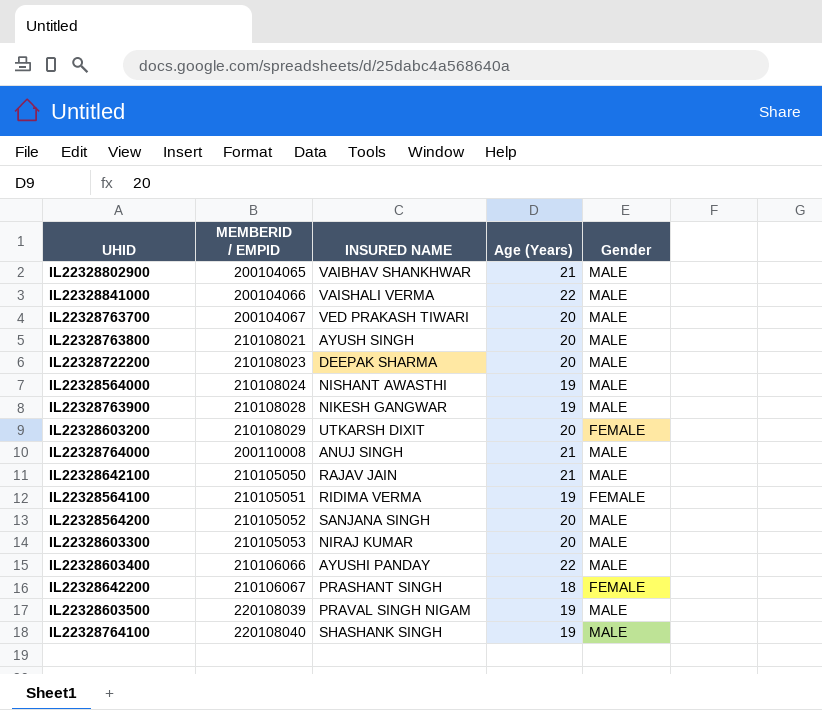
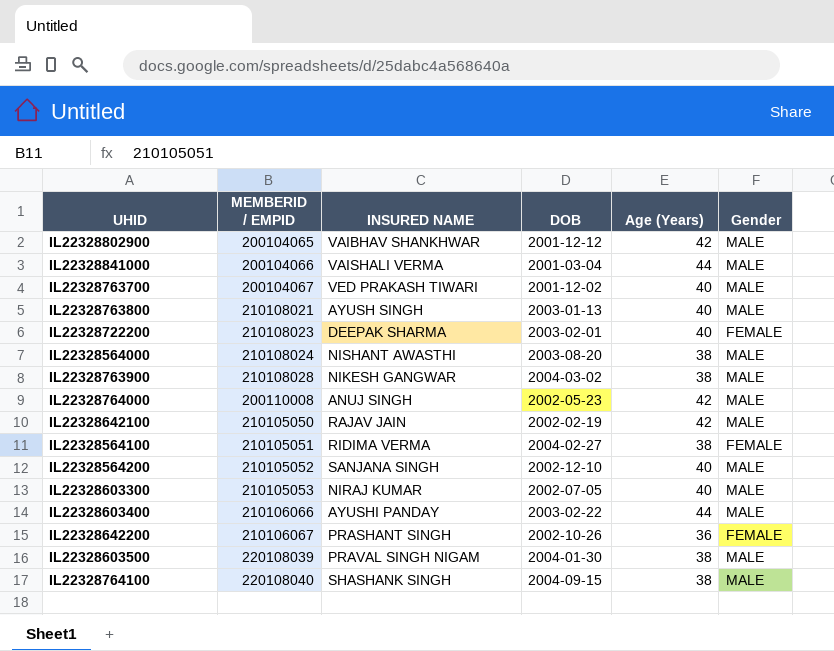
column DOB | position: none -> 4
row IL22328603200: 210108029 | UTKARSH DIXIT | 20 | FEMALE -> none
IL22328802900 | Age (Years): 21 -> 42
IL22328841000 | Age (Years): 22 -> 44
IL22328763700 | Age (Years): 20 -> 40
IL22328763800 | Age (Years): 20 -> 40
IL22328722200 | Age (Years): 20 -> 40
IL22328722200 | Gender: MALE -> FEMALE
IL22328564000 | Age (Years): 19 -> 38
IL22328763900 | Age (Years): 19 -> 38
IL22328764000 | Age (Years): 21 -> 42
IL22328642100 | Age (Years): 21 -> 42
IL22328564100 | Age (Years): 19 -> 38
IL22328564200 | Age (Years): 20 -> 40
IL22328603300 | Age (Years): 20 -> 40
IL22328603400 | Age (Years): 22 -> 44
IL22328642200 | Age (Years): 18 -> 36
IL22328603500 | Age (Years): 19 -> 38
IL22328764100 | Age (Years): 19 -> 38

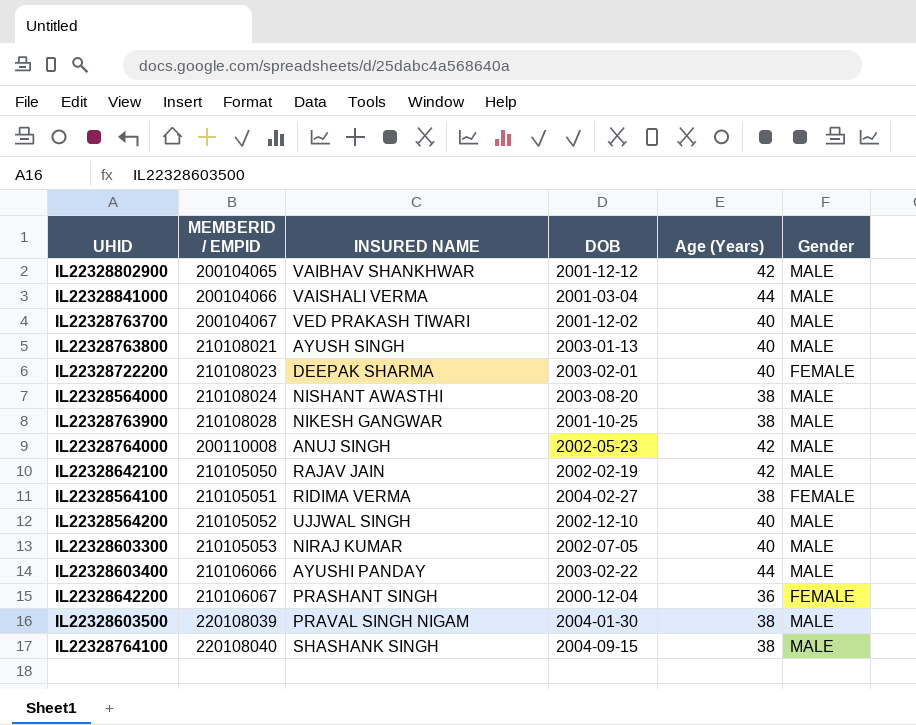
IL22328763900 | DOB: 2004-03-02 -> 2001-10-25
IL22328564200 | INSURED NAME: SANJANA SINGH -> UJJWAL SINGH
IL22328642200 | DOB: 2002-10-26 -> 2000-12-04

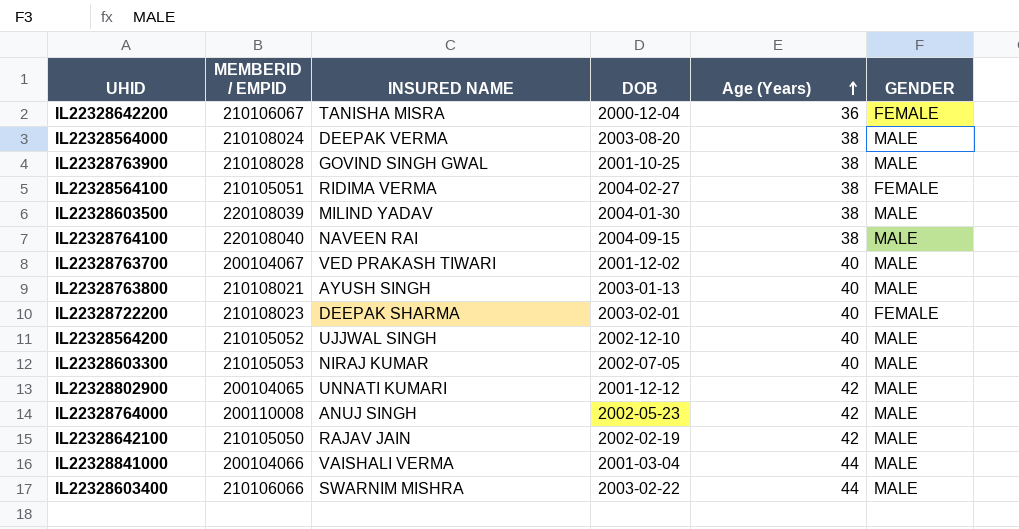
row order: none -> Age (Years) ascending
column name: Gender -> GENDER
IL22328642200 | INSURED NAME: PRASHANT SINGH -> TANISHA MISRA
IL22328564000 | INSURED NAME: NISHANT AWASTHI -> DEEPAK VERMA
IL22328763900 | INSURED NAME: NIKESH GANGWAR -> GOVIND SINGH GWAL
IL22328603500 | INSURED NAME: PRAVAL SINGH NIGAM -> MILIND YADAV
IL22328764100 | INSURED NAME: SHASHANK SINGH -> NAVEEN RAI
IL22328802900 | INSURED NAME: VAIBHAV SHANKHWAR -> UNNATI KUMARI
IL22328603400 | INSURED NAME: AYUSHI PANDAY -> SWARNIM MISHRA

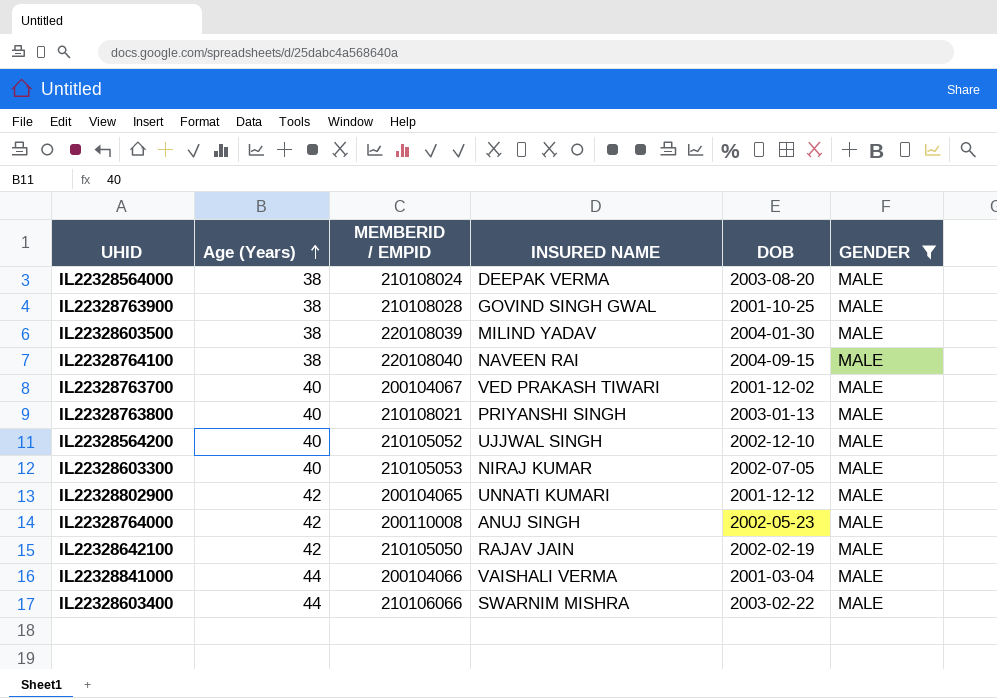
filter: none -> GENDER = MALE
column Age (Years) | position: 5 -> 2
IL22328763800 | INSURED NAME: AYUSH SINGH -> PRIYANSHI SINGH

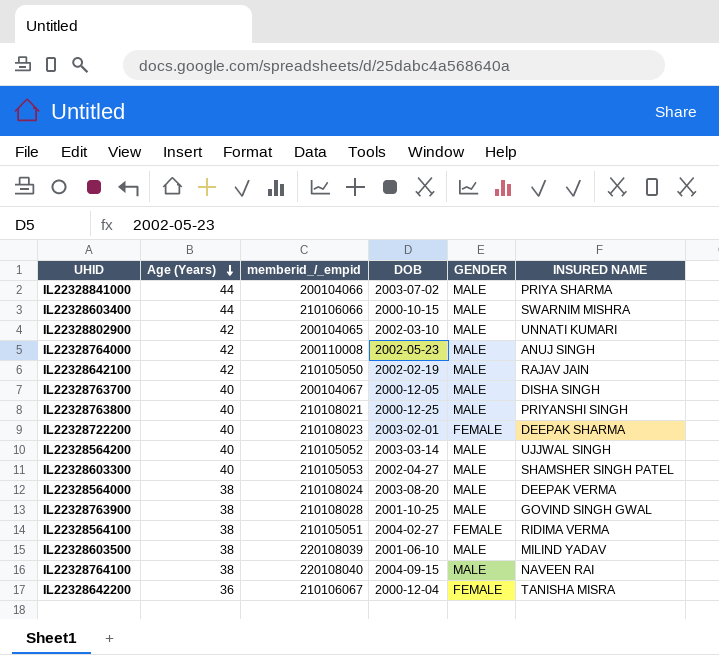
filter: GENDER = MALE -> none
row order: Age (Years) ascending -> Age (Years) descending
column name: MEMBERID / EMPID -> memberid_/_empid
column INSURED NAME | position: 4 -> 6
IL22328841000 | DOB: 2001-03-04 -> 2003-07-02
IL22328841000 | INSURED NAME: VAISHALI VERMA -> PRIYA SHARMA
IL22328603400 | DOB: 2003-02-22 -> 2000-10-15
IL22328802900 | DOB: 2001-12-12 -> 2002-03-10
IL22328763700 | DOB: 2001-12-02 -> 2000-12-05
IL22328763700 | INSURED NAME: VED PRAKASH TIWARI -> DISHA SINGH
IL22328763800 | DOB: 2003-01-13 -> 2000-12-25
IL22328564200 | DOB: 2002-12-10 -> 2003-03-14
IL22328603300 | DOB: 2002-07-05 -> 2002-04-27
IL22328603300 | INSURED NAME: NIRAJ KUMAR -> SHAMSHER SINGH PATEL
IL22328603500 | DOB: 2004-01-30 -> 2001-06-10

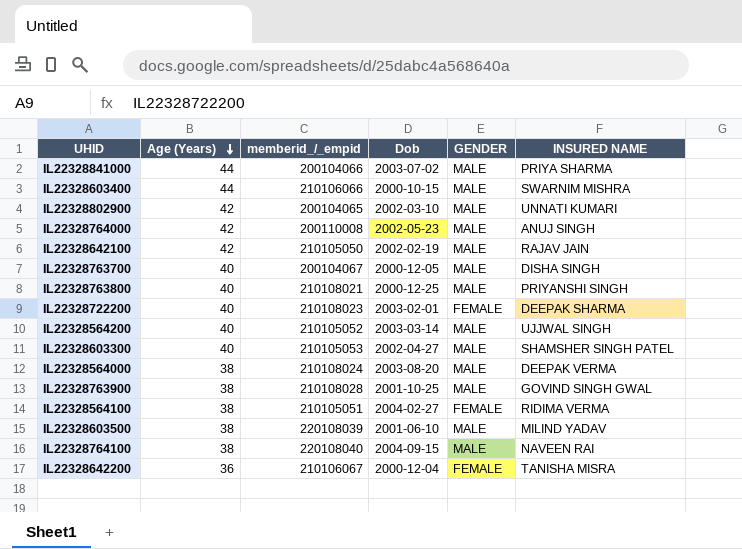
column name: DOB -> Dob

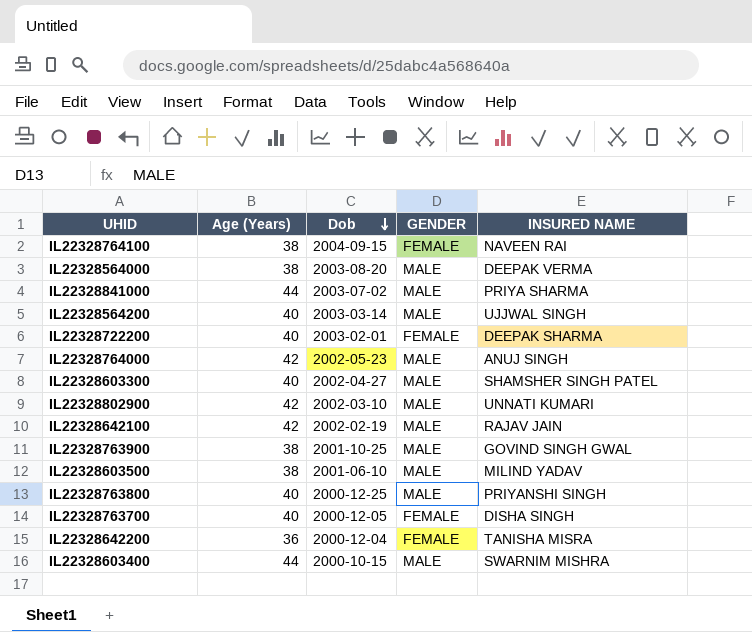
row order: Age (Years) descending -> Dob descending
column memberid_/_empid | position: 3 -> none
row IL22328564100: 38 | 210105051 | 2004-02-27 | FEMALE | RIDIMA VERMA -> none
IL22328764100 | GENDER: MALE -> FEMALE
IL22328763700 | GENDER: MALE -> FEMALE

